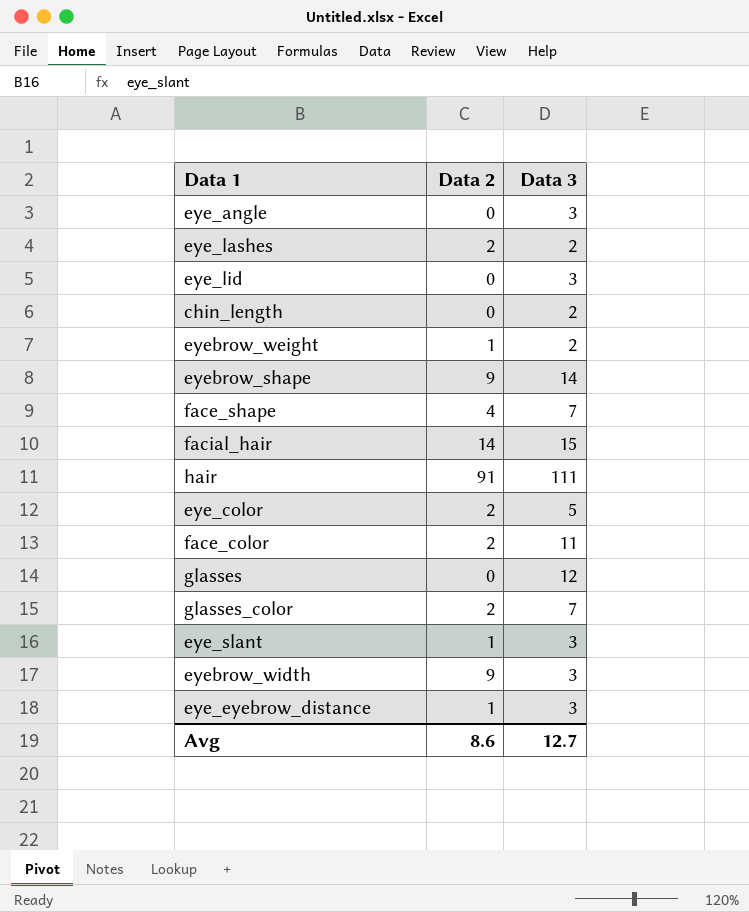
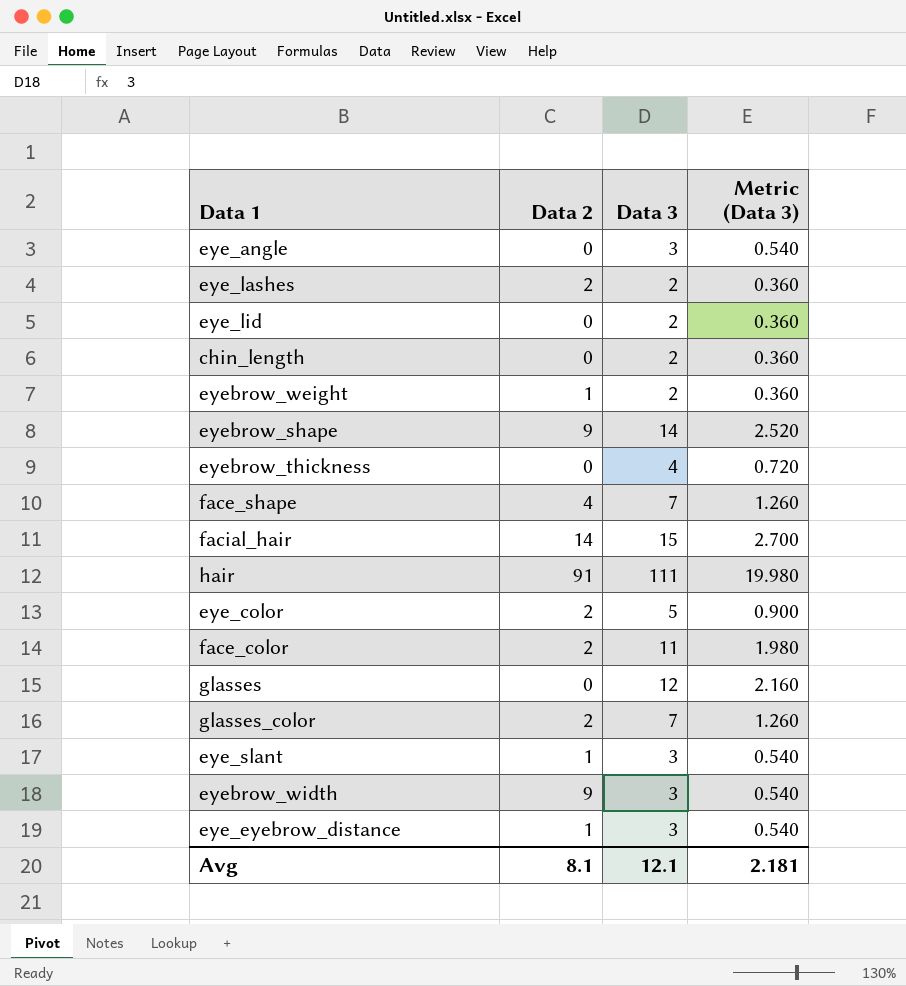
column Metric (Data 3) | formula: none -> [Data 3] * 0.18
eye_lid | Data 3: 3 -> 2
row eyebrow_thickness: none -> 0 | 4 | 0.720
Avg | Data 2: 8.6 -> 8.1
Avg | Data 3: 12.7 -> 12.1

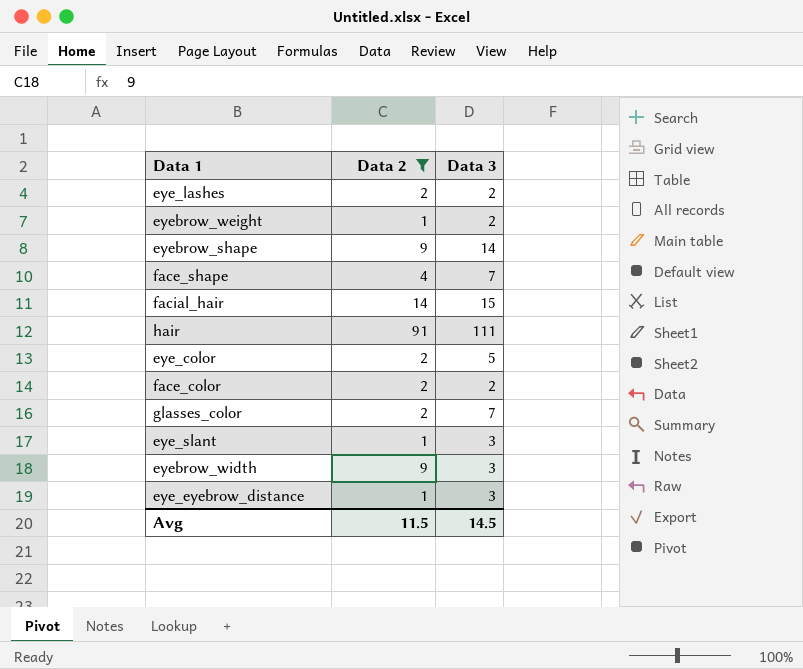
filter: none -> Data 2 != 0
column Metric (Data 3) | formula: [Data 3] * 0.18 -> none
face_color | Data 3: 11 -> 2
Avg | Data 2: 8.1 -> 11.5
Avg | Data 3: 12.1 -> 14.5

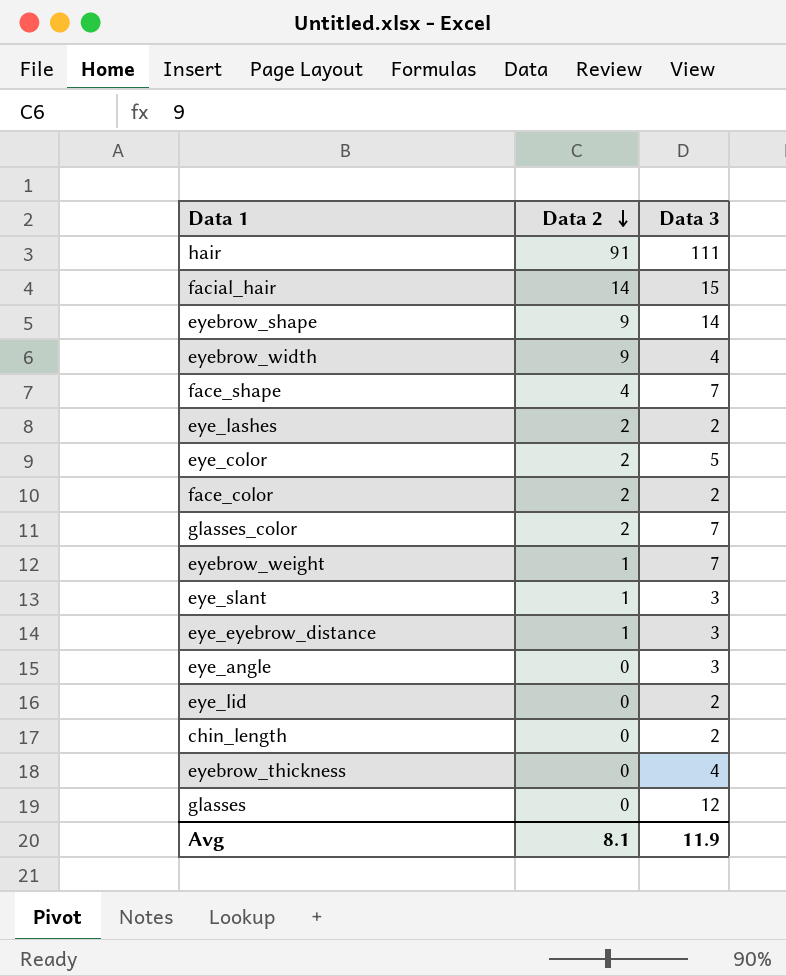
filter: Data 2 != 0 -> none
row order: none -> Data 2 descending
eyebrow_width | Data 3: 3 -> 4
eyebrow_weight | Data 3: 2 -> 7
Avg | Data 2: 11.5 -> 8.1
Avg | Data 3: 14.5 -> 11.9

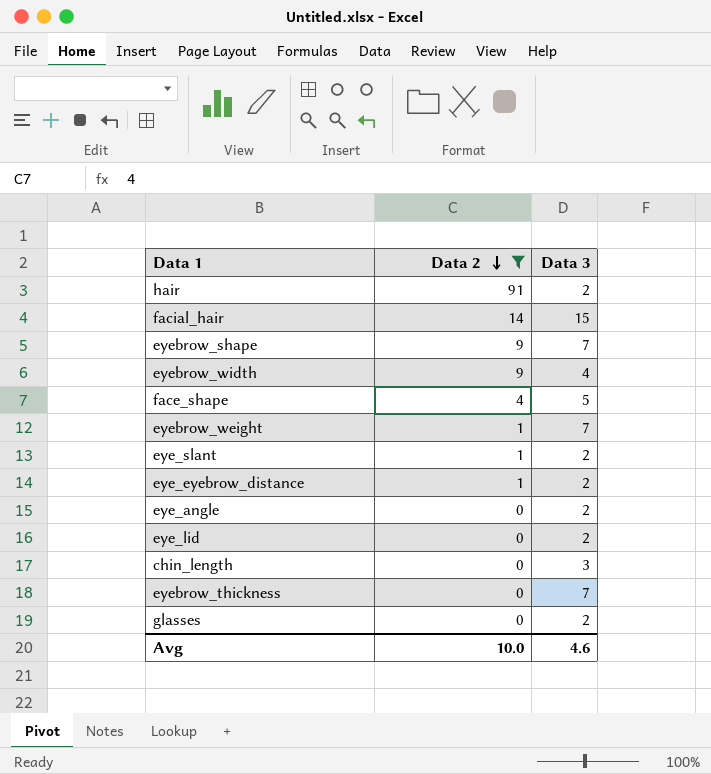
filter: none -> Data 2 != 2
hair | Data 3: 111 -> 2
eyebrow_shape | Data 3: 14 -> 7
face_shape | Data 3: 7 -> 5
eye_slant | Data 3: 3 -> 2
eye_eyebrow_distance | Data 3: 3 -> 2
eye_angle | Data 3: 3 -> 2
chin_length | Data 3: 2 -> 3
eyebrow_thickness | Data 3: 4 -> 7
glasses | Data 3: 12 -> 2
Avg | Data 2: 8.1 -> 10.0
Avg | Data 3: 11.9 -> 4.6

